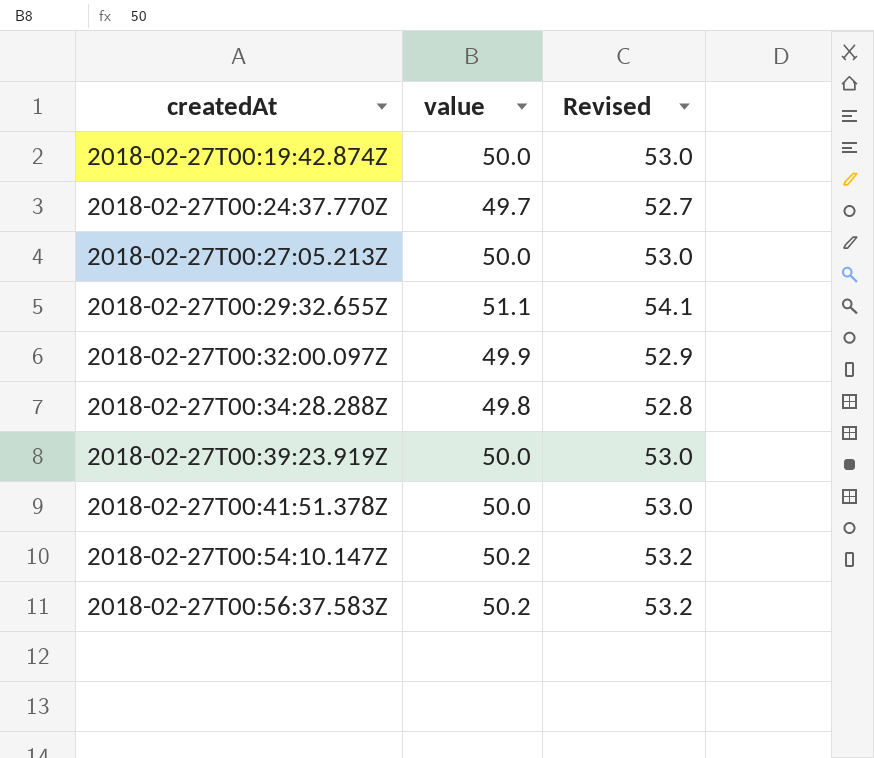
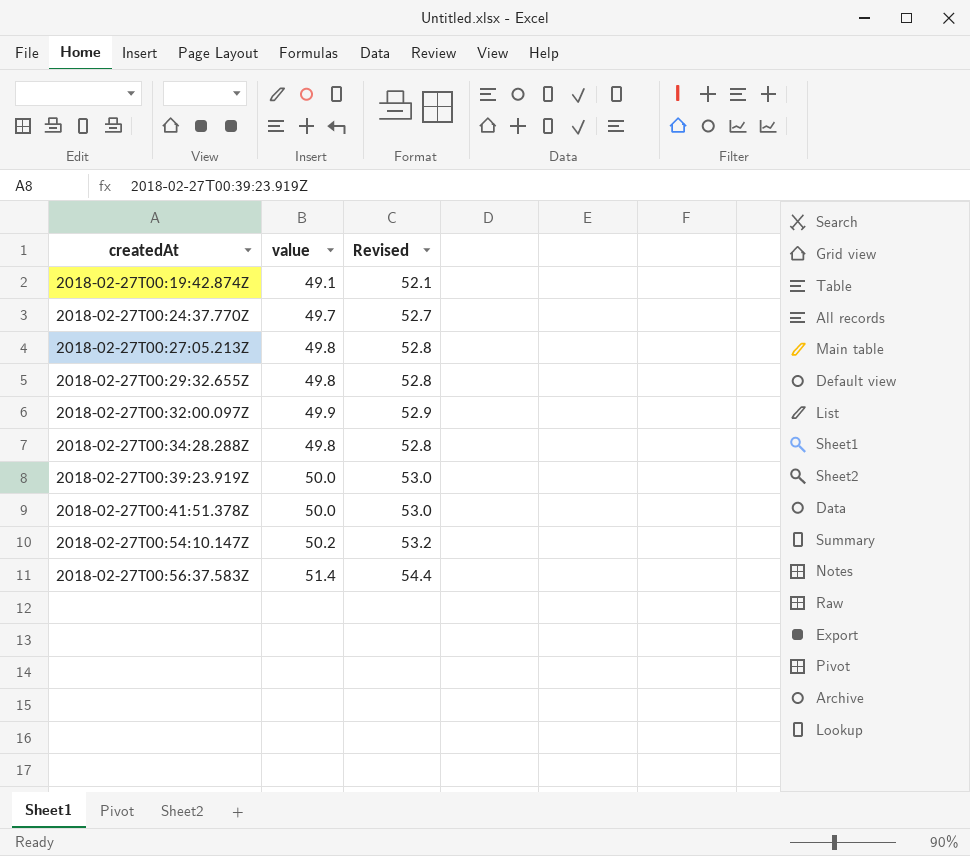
2018-02-27T00:19:42.874Z | value: 50.0 -> 49.1
2018-02-27T00:19:42.874Z | Revised: 53.0 -> 52.1
2018-02-27T00:27:05.213Z | value: 50.0 -> 49.8
2018-02-27T00:27:05.213Z | Revised: 53.0 -> 52.8
2018-02-27T00:29:32.655Z | value: 51.1 -> 49.8
2018-02-27T00:29:32.655Z | Revised: 54.1 -> 52.8
2018-02-27T00:56:37.583Z | value: 50.2 -> 51.4
2018-02-27T00:56:37.583Z | Revised: 53.2 -> 54.4

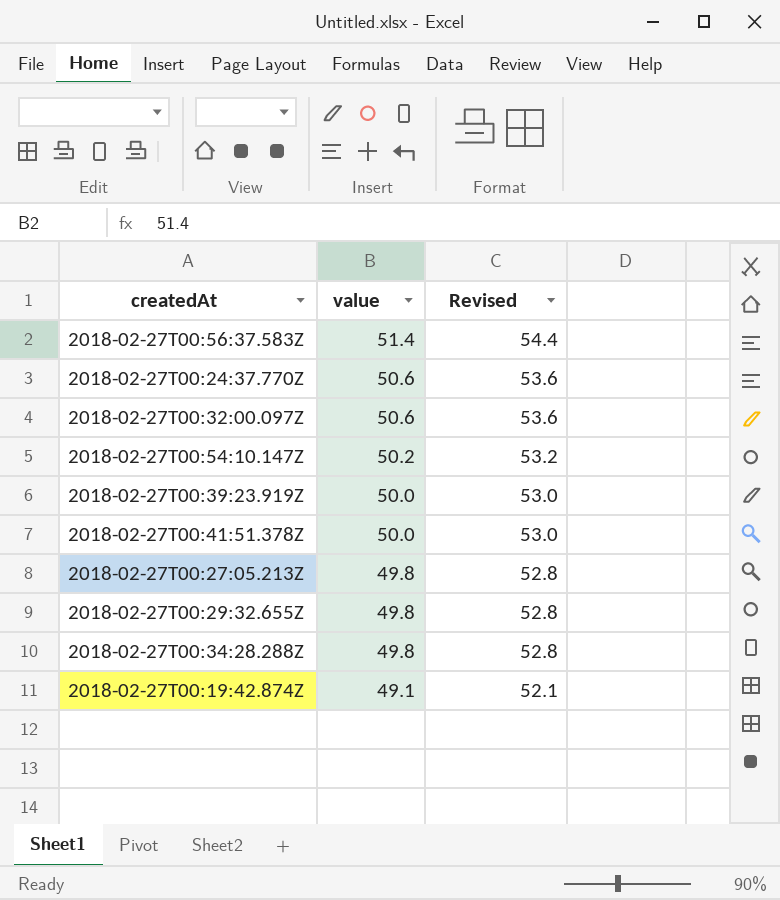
row order: createdAt ascending -> value descending
2018-02-27T00:24:37.770Z | value: 49.7 -> 50.6
2018-02-27T00:24:37.770Z | Revised: 52.7 -> 53.6
2018-02-27T00:32:00.097Z | value: 49.9 -> 50.6
2018-02-27T00:32:00.097Z | Revised: 52.9 -> 53.6

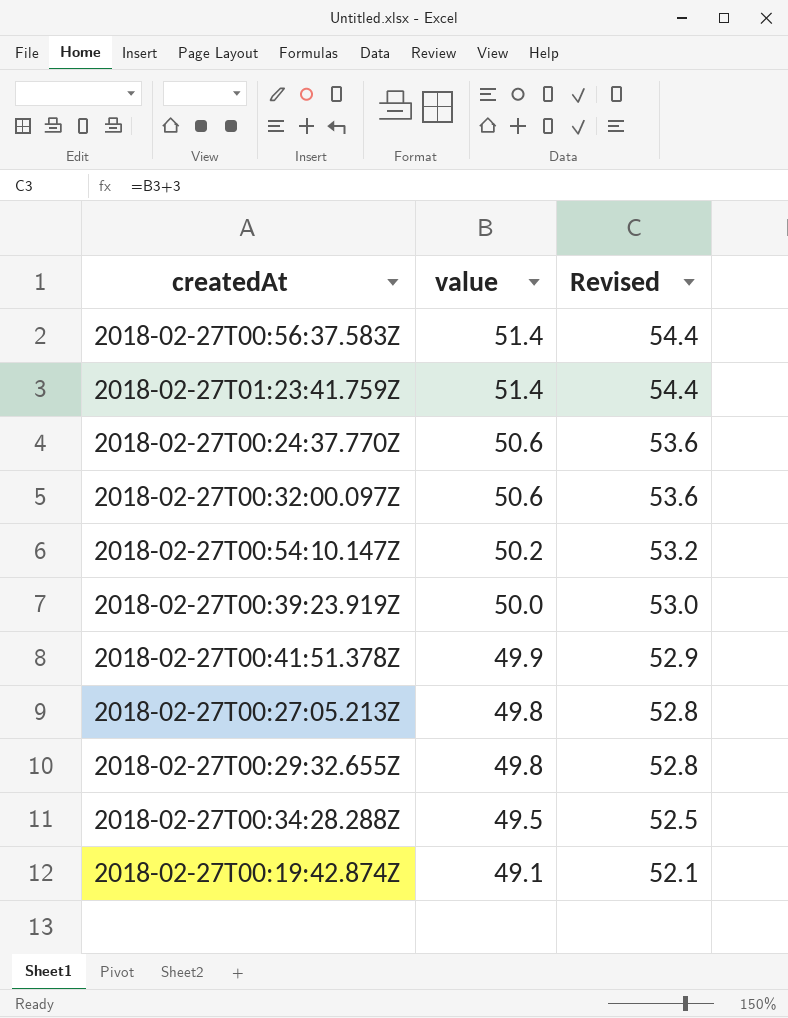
row 2018-02-27T01:23:41.759Z: none -> 51.4 | 54.4
2018-02-27T00:41:51.378Z | value: 50.0 -> 49.9
2018-02-27T00:41:51.378Z | Revised: 53.0 -> 52.9
2018-02-27T00:34:28.288Z | value: 49.8 -> 49.5
2018-02-27T00:34:28.288Z | Revised: 52.8 -> 52.5

